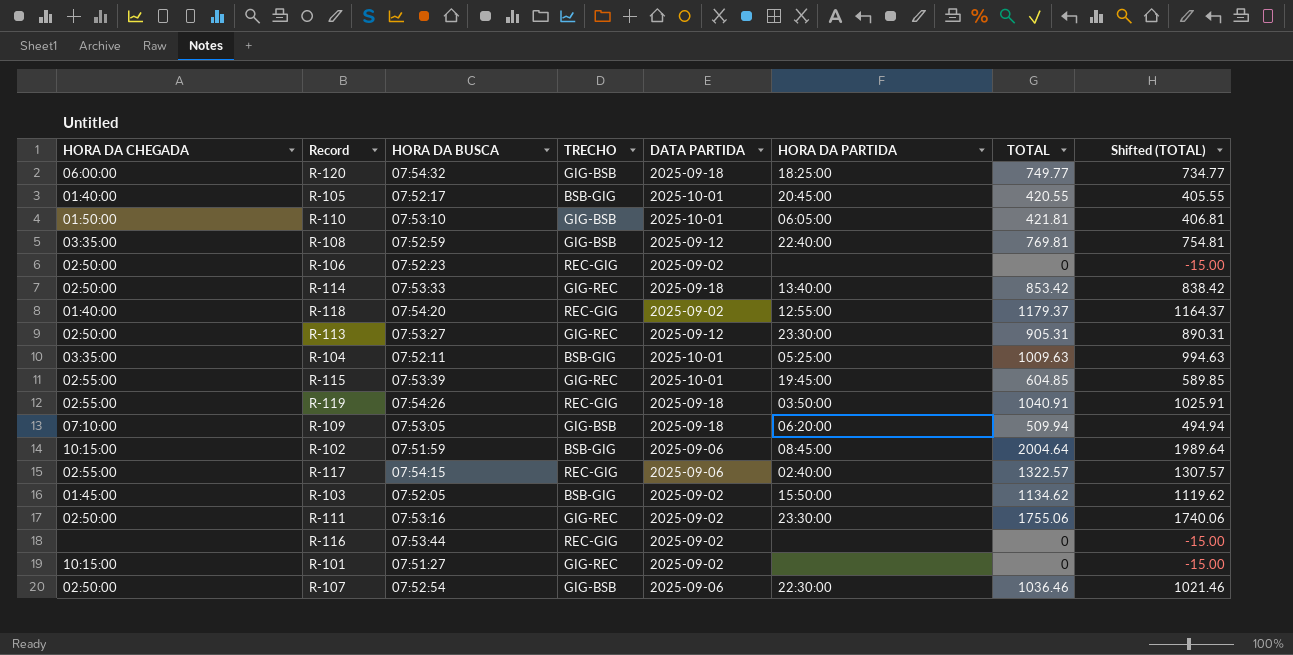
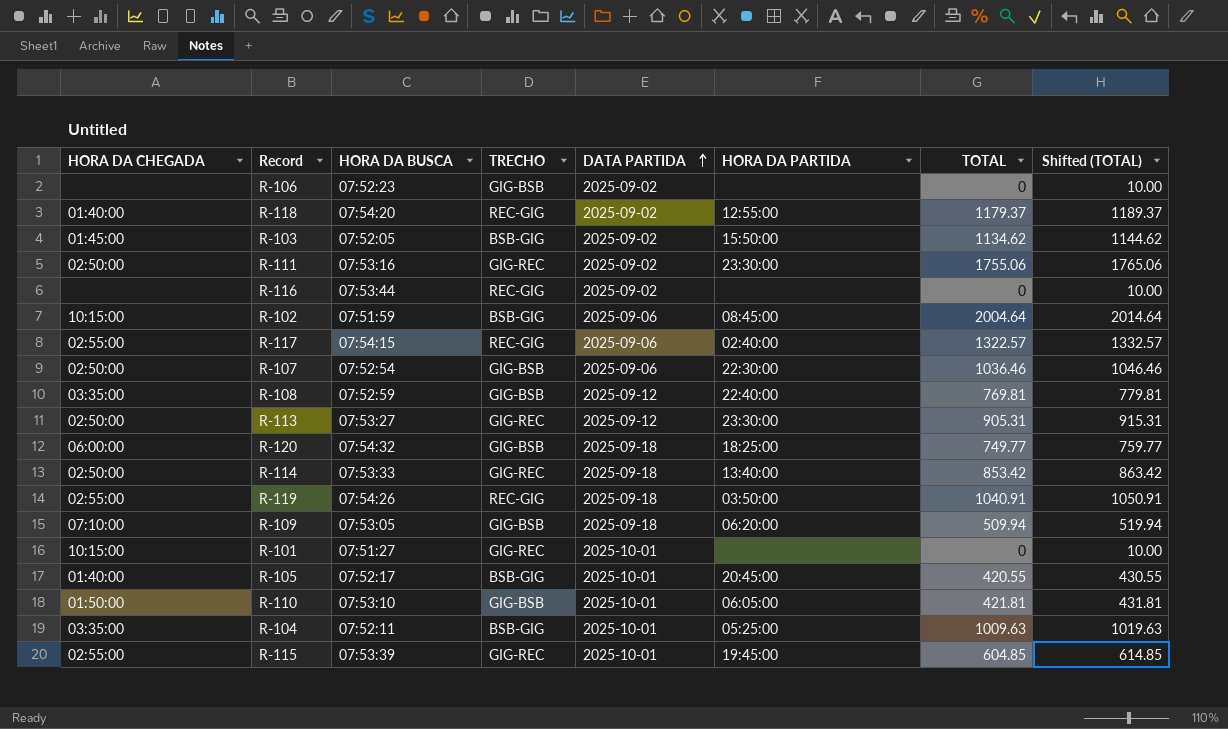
row order: none -> DATA PARTIDA ascending
column Shifted (TOTAL) | formula: [TOTAL] - 15 -> [TOTAL] + 10
R-106 | HORA DA CHEGADA: 02:50:00 -> none
R-106 | TRECHO: REC-GIG -> GIG-BSB
R-101 | DATA PARTIDA: 2025-09-02 -> 2025-10-01

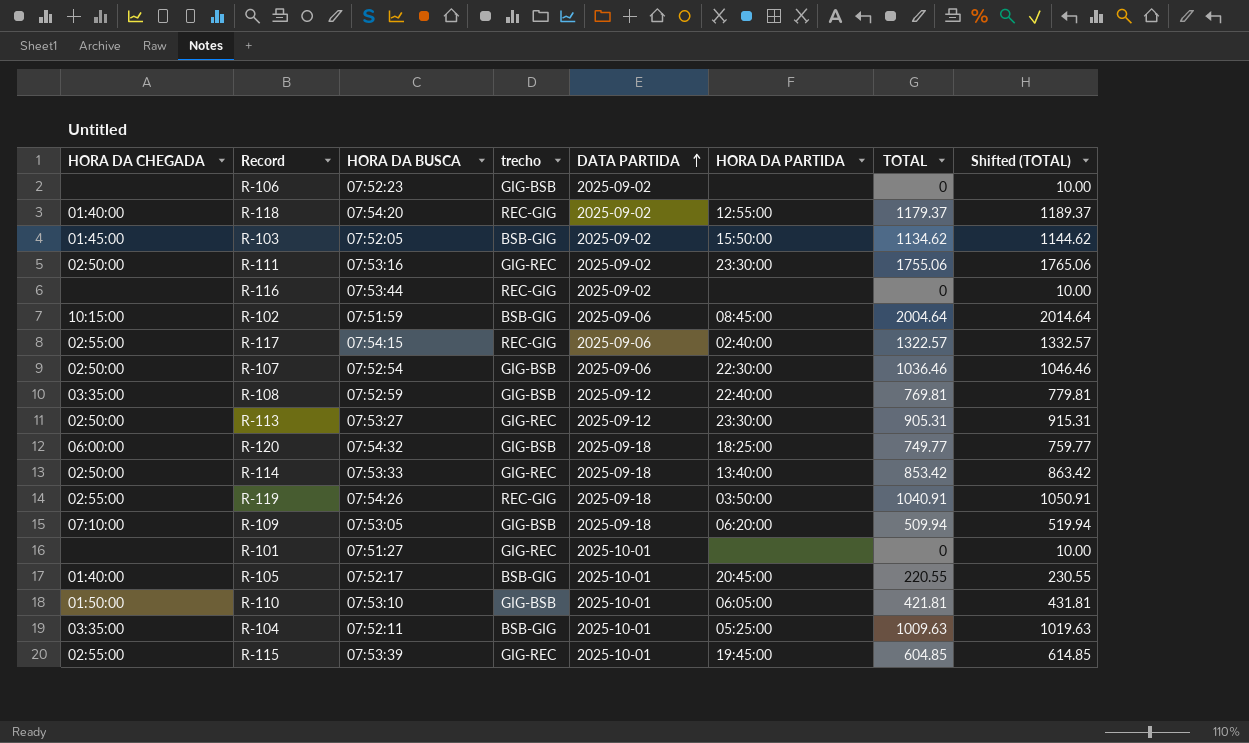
column name: TRECHO -> trecho
R-101 | HORA DA CHEGADA: 10:15:00 -> none
R-105 | TOTAL: 420.55 -> 220.55
R-105 | Shifted (TOTAL): 430.55 -> 230.55

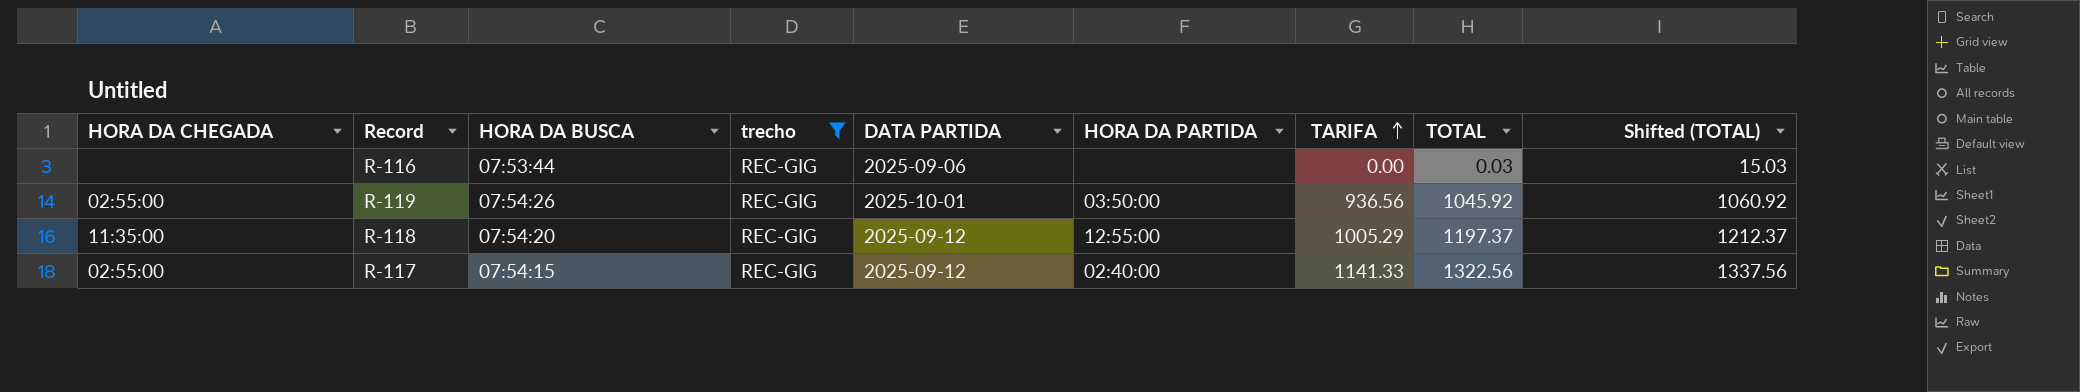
filter: none -> trecho = REC-GIG
row order: DATA PARTIDA ascending -> TARIFA ascending
column TARIFA | position: none -> 7
column Shifted (TOTAL) | formula: [TOTAL] + 10 -> [TOTAL] + 15
R-116 | DATA PARTIDA: 2025-09-02 -> 2025-09-06
R-116 | TOTAL: 0 -> 0.03
R-119 | DATA PARTIDA: 2025-09-18 -> 2025-10-01
R-119 | TOTAL: 1040.91 -> 1045.92
R-118 | HORA DA CHEGADA: 01:40:00 -> 11:35:00
R-118 | DATA PARTIDA: 2025-09-02 -> 2025-09-12
R-118 | TOTAL: 1179.37 -> 1197.37
R-117 | DATA PARTIDA: 2025-09-06 -> 2025-09-12
R-117 | TOTAL: 1322.57 -> 1322.56

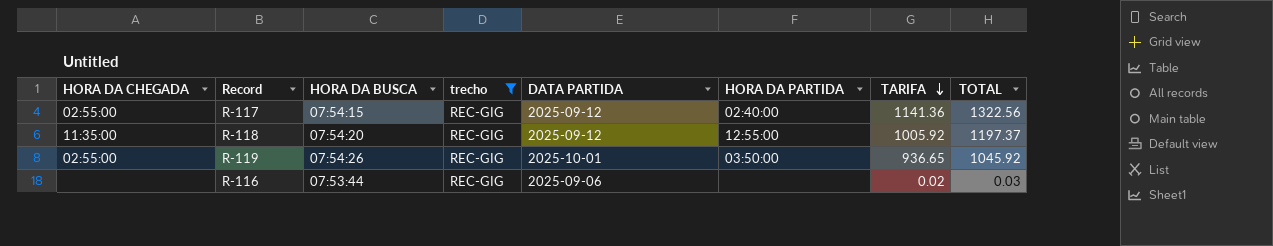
row order: TARIFA ascending -> TARIFA descending
column Shifted (TOTAL) | formula: [TOTAL] + 15 -> none
R-117 | TARIFA: 1141.33 -> 1141.36
R-118 | TARIFA: 1005.29 -> 1005.92
R-119 | TARIFA: 936.56 -> 936.65
R-116 | TARIFA: 0.00 -> 0.02

